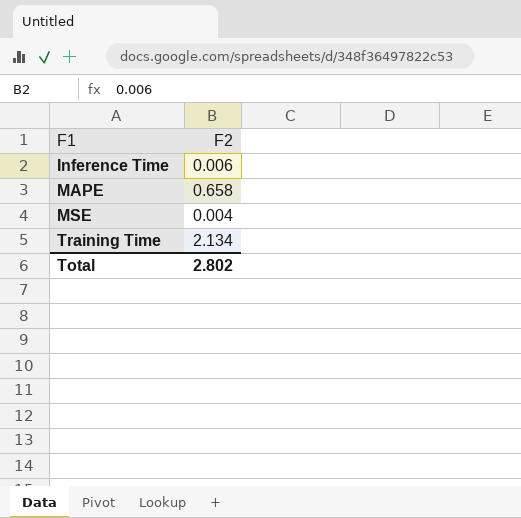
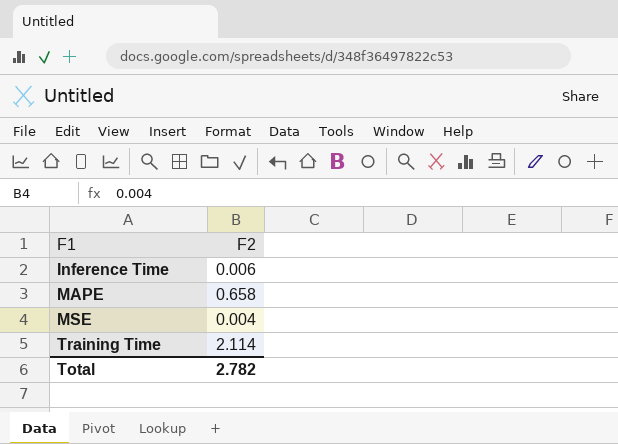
Training Time | F2: 2.134 -> 2.114
Total | F2: 2.802 -> 2.782

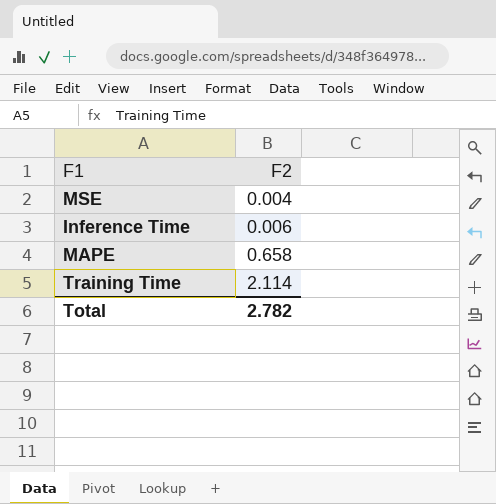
row order: F1 ascending -> F2 ascending

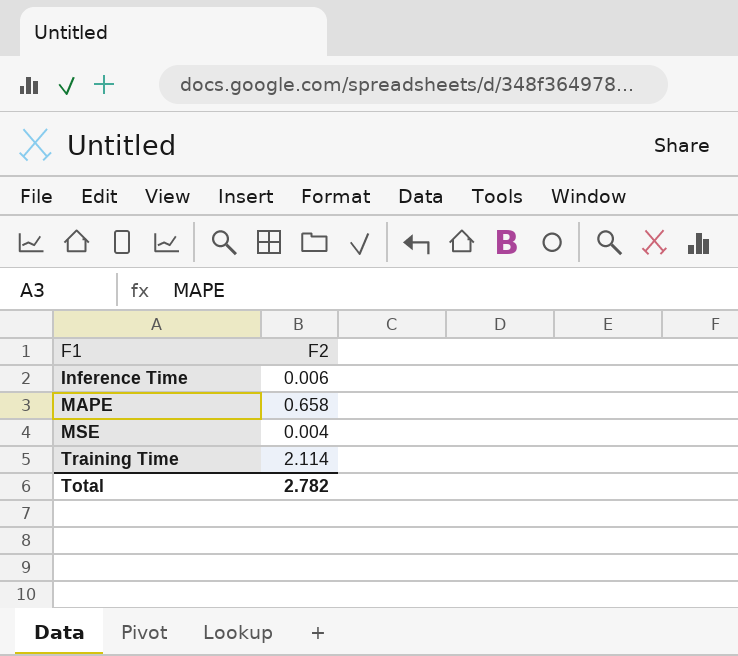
row order: F2 ascending -> F1 ascending

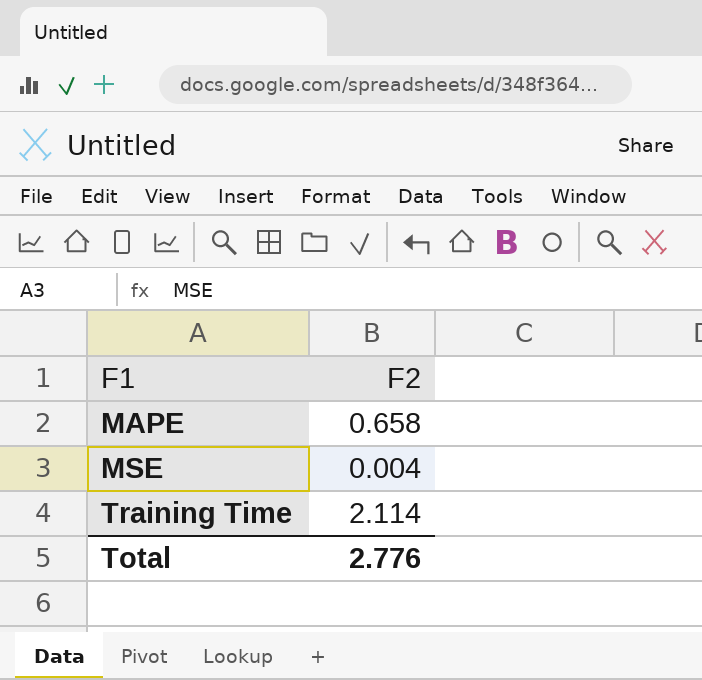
row Inference Time: 0.006 -> none
Total | F2: 2.782 -> 2.776

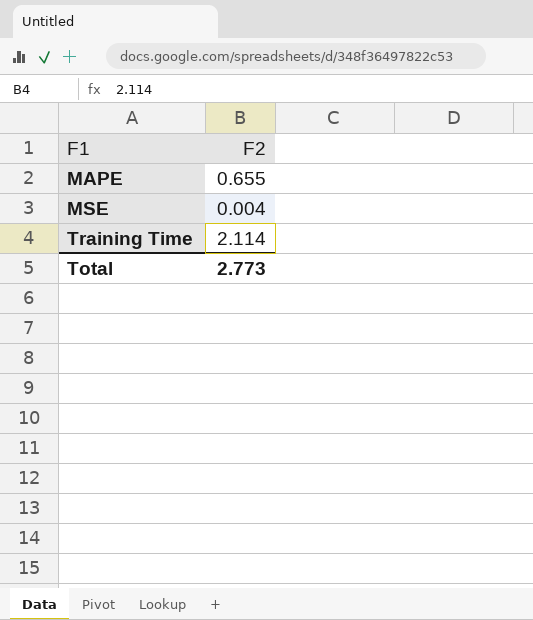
MAPE | F2: 0.658 -> 0.655
Total | F2: 2.776 -> 2.773

